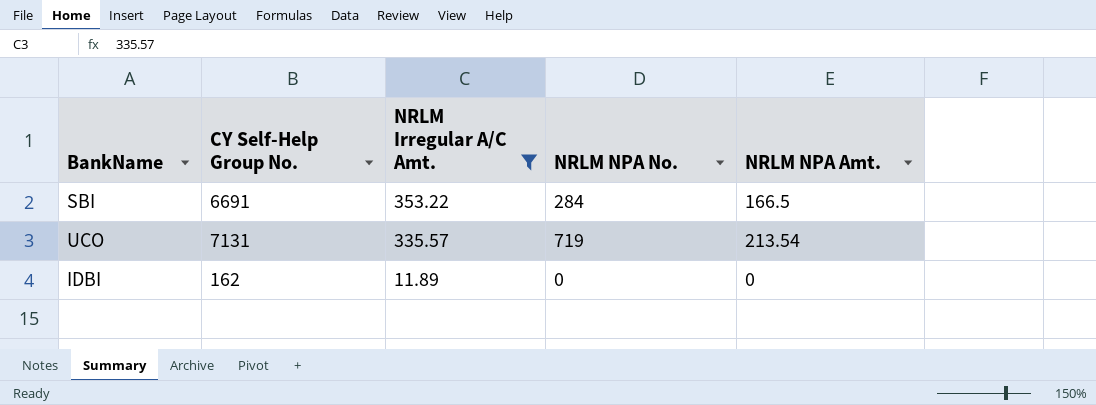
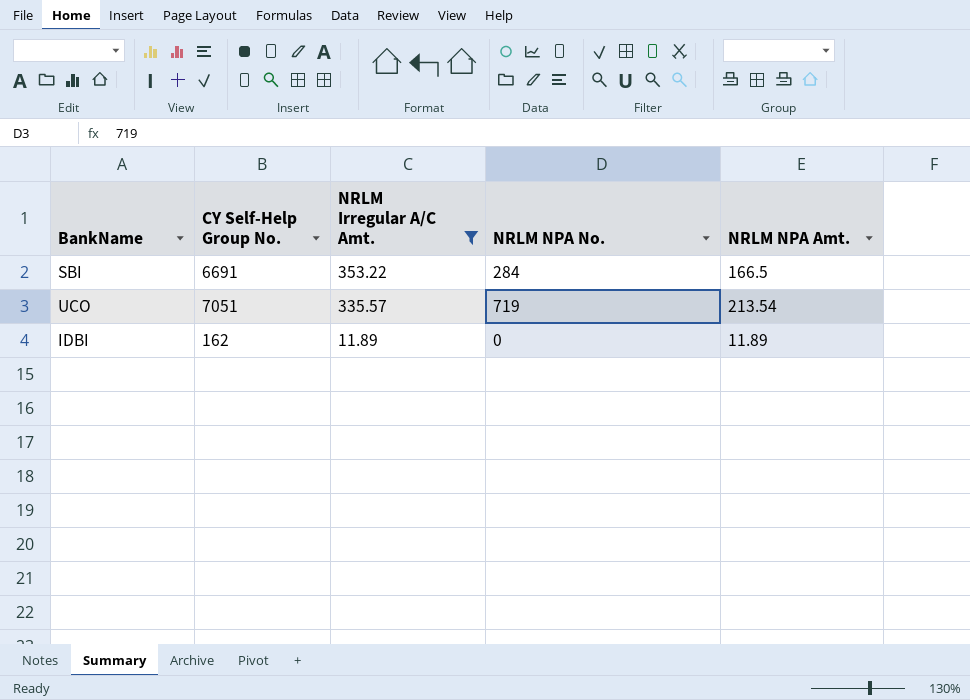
UCO | CY Self-Help Group No.: 7131 -> 7051
IDBI | NRLM NPA Amt.: 0 -> 11.89

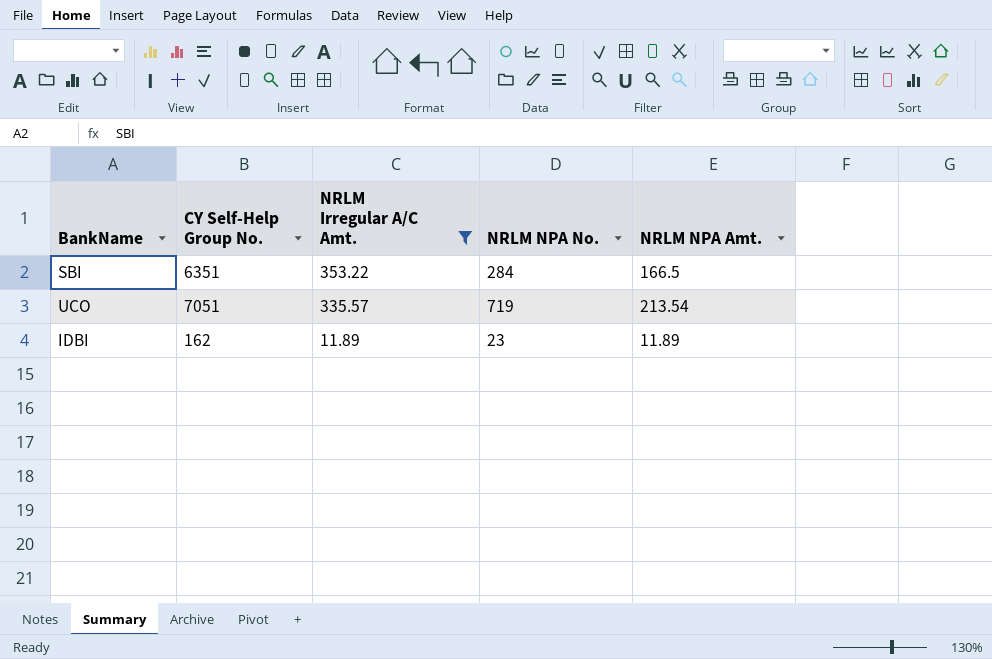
SBI | CY Self-Help Group No.: 6691 -> 6351
IDBI | NRLM NPA No.: 0 -> 23

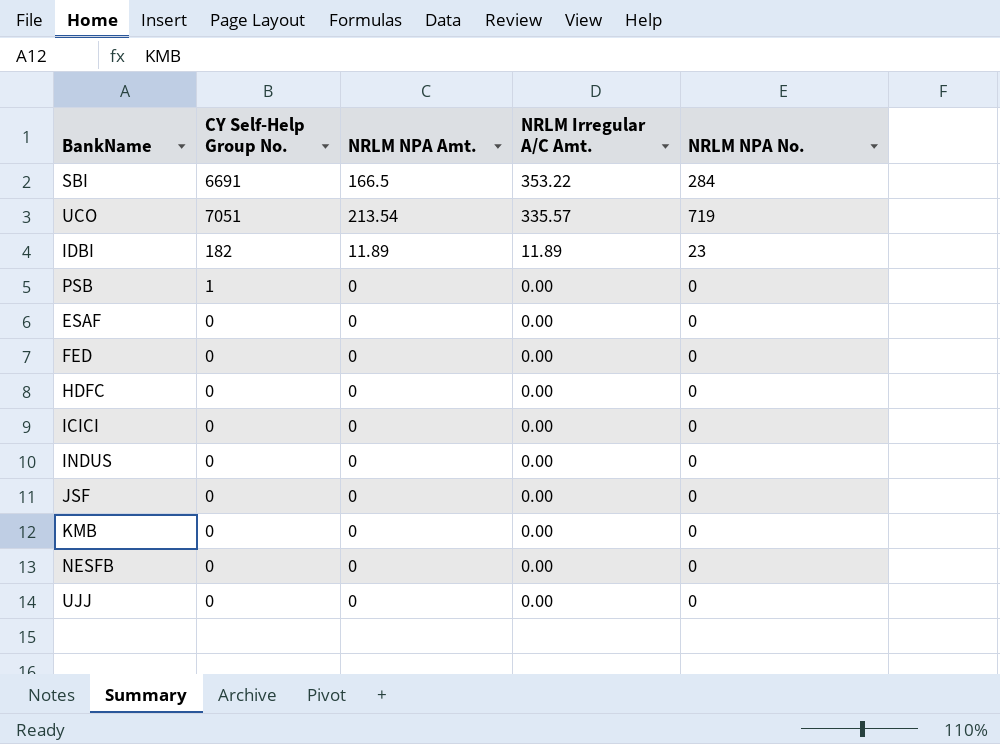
filter: NRLM Irregular A/C Amt. != 0.00 -> none
column NRLM NPA Amt. | position: 5 -> 3
SBI | CY Self-Help Group No.: 6351 -> 6691
IDBI | CY Self-Help Group No.: 162 -> 182

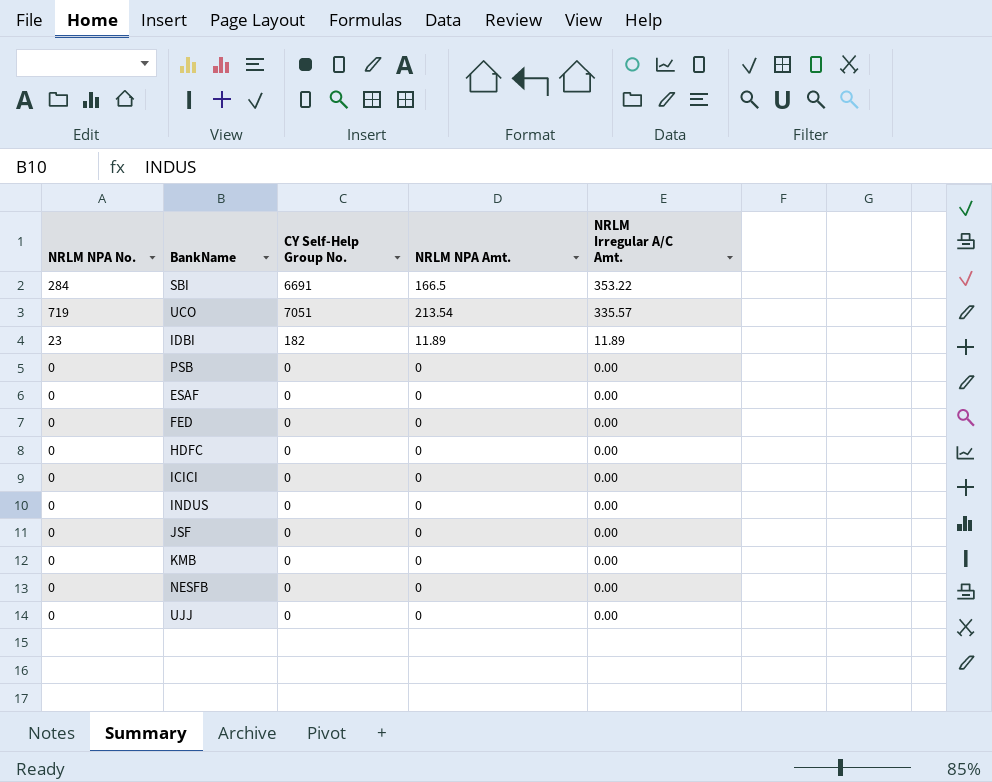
column NRLM NPA No. | position: 5 -> 1
PSB | CY Self-Help Group No.: 1 -> 0

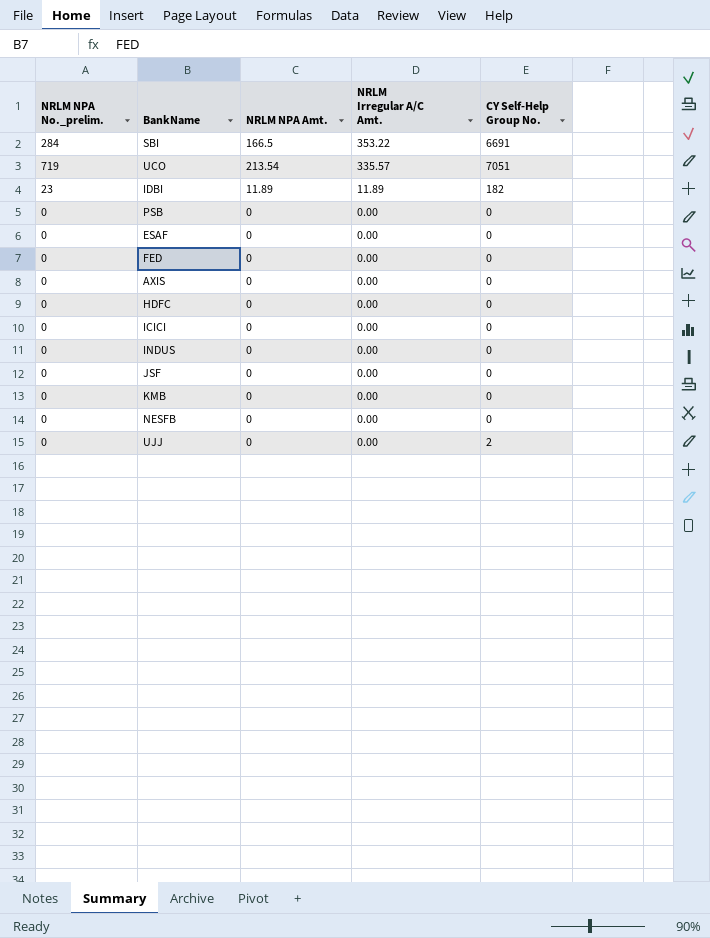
column name: NRLM NPA No. -> NRLM NPA No._prelim.
column CY Self-Help Group No. | position: 3 -> 5
row AXIS: none -> 0 | 0 | 0.00 | 0
UJJ | CY Self-Help Group No.: 0 -> 2

